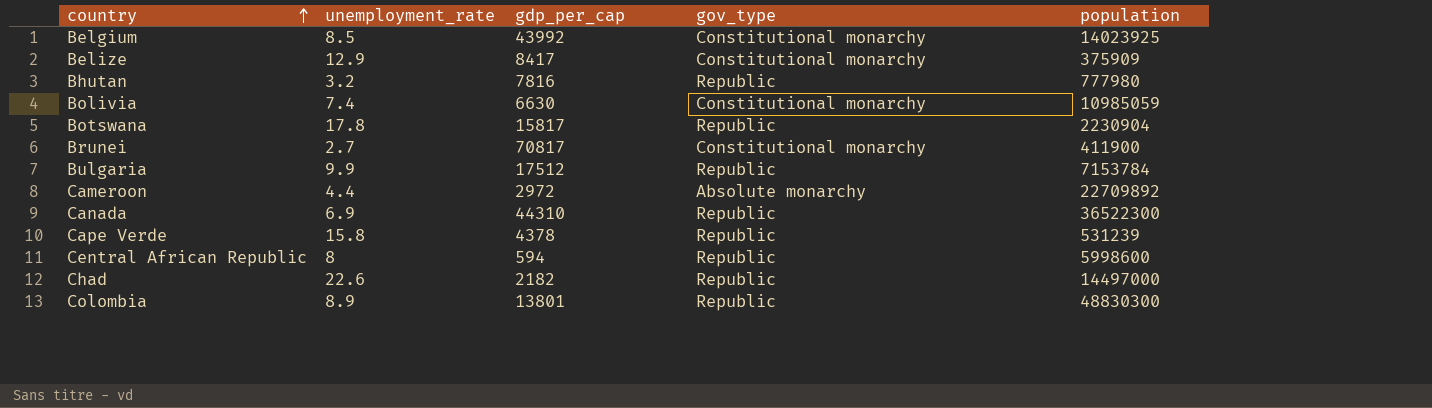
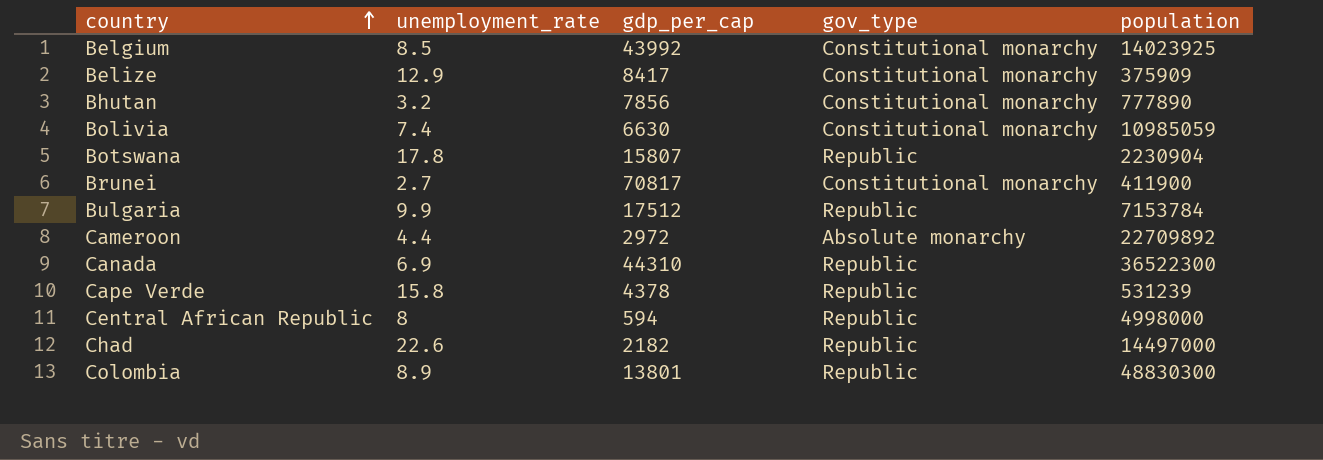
Bhutan | gdp_per_cap: 7816 -> 7856
Bhutan | gov_type: Republic -> Constitutional monarchy
Bhutan | population: 777980 -> 777890
Botswana | gdp_per_cap: 15817 -> 15807
Central African Republic | population: 5998600 -> 4998000

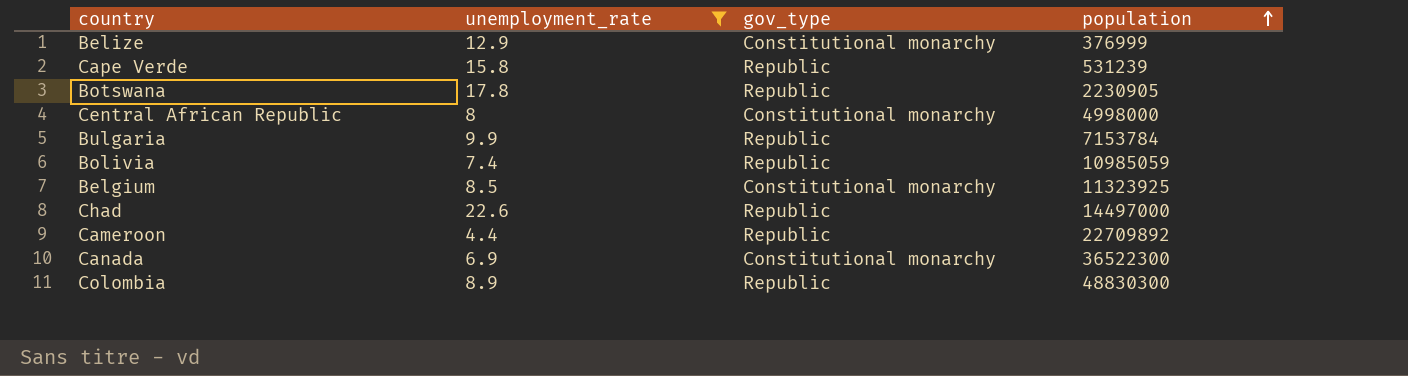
filter: none -> unemployment_rate >= 4.4
row order: country ascending -> population ascending
column gdp_per_cap | position: 3 -> none
Belize | population: 375909 -> 376999
Botswana | population: 2230904 -> 2230905
Central African Republic | gov_type: Republic -> Constitutional monarchy
Bolivia | gov_type: Constitutional monarchy -> Republic
Belgium | population: 14023925 -> 11323925
Cameroon | gov_type: Absolute monarchy -> Republic
Canada | gov_type: Republic -> Constitutional monarchy

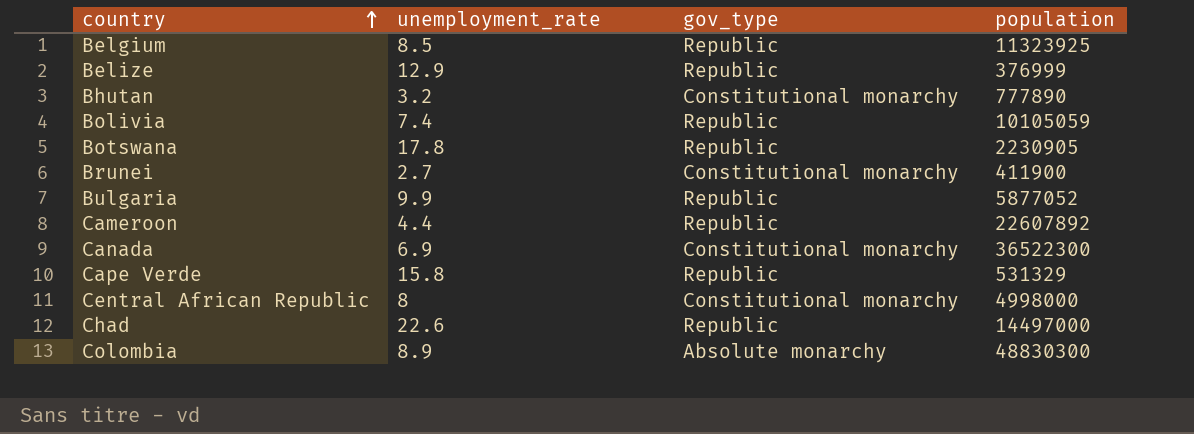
filter: unemployment_rate >= 4.4 -> none
row order: population ascending -> country ascending
Belgium | gov_type: Constitutional monarchy -> Republic
Belize | gov_type: Constitutional monarchy -> Republic
Bolivia | population: 10985059 -> 10105059
Bulgaria | population: 7153784 -> 5877052
Cameroon | population: 22709892 -> 22607892
Cape Verde | population: 531239 -> 531329
Colombia | gov_type: Republic -> Absolute monarchy

